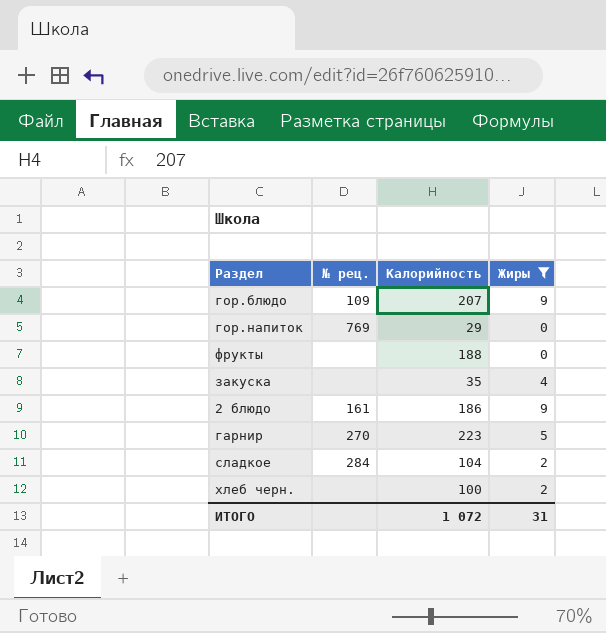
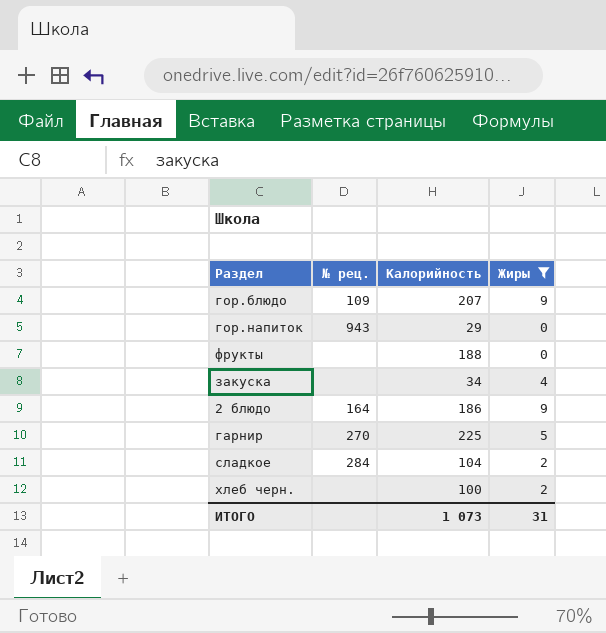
гор.напиток | № рец.: 769 -> 943
закуска | Калорийность: 35 -> 34
2 блюдо | № рец.: 161 -> 164
гарнир | Калорийность: 223 -> 225
ИТОГО | Калорийность: 1 072 -> 1 073

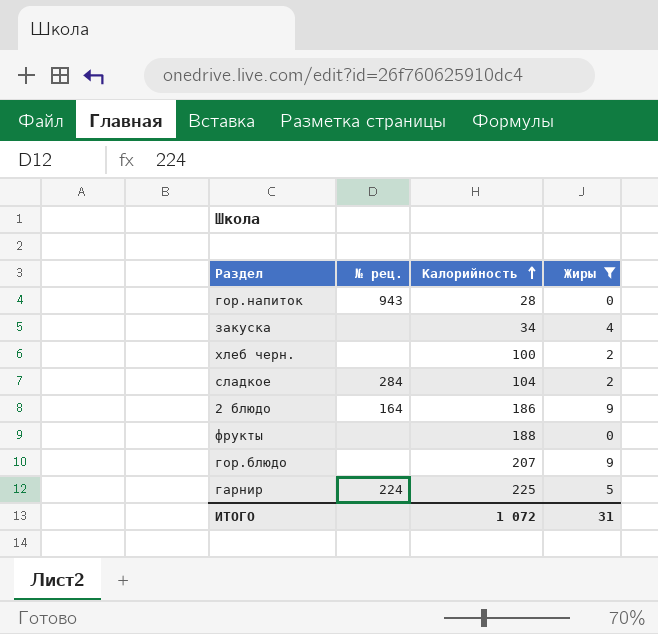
row order: none -> Калорийность ascending
гор.напиток | Калорийность: 29 -> 28
гор.блюдо | № рец.: 109 -> none
гарнир | № рец.: 270 -> 224
ИТОГО | Калорийность: 1 073 -> 1 072

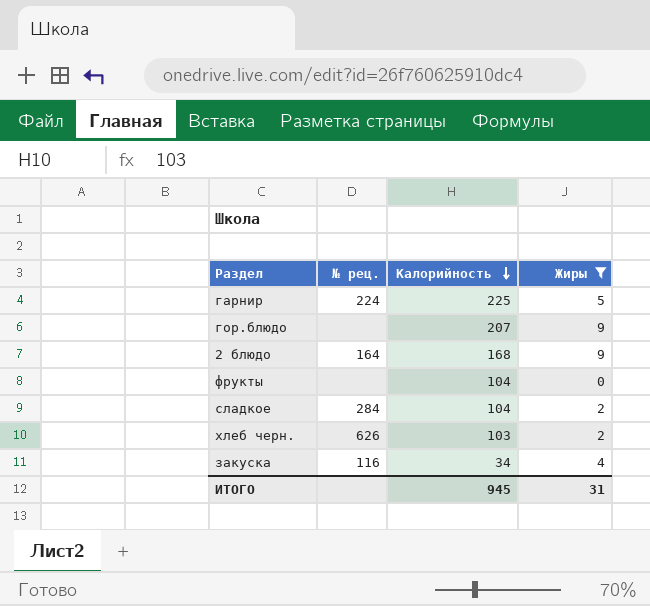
row order: Калорийность ascending -> Калорийность descending
row гор.напиток: 943 | 28 | 0 -> none
2 блюдо | Калорийность: 186 -> 168
фрукты | Калорийность: 188 -> 104
хлеб черн. | № рец.: none -> 626
хлеб черн. | Калорийность: 100 -> 103
закуска | № рец.: none -> 116
ИТОГО | Калорийность: 1 072 -> 945

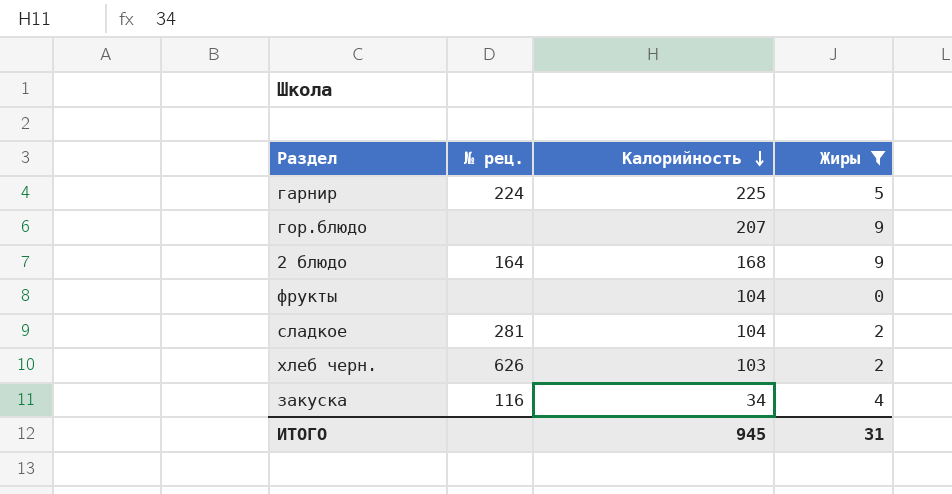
сладкое | № рец.: 284 -> 281

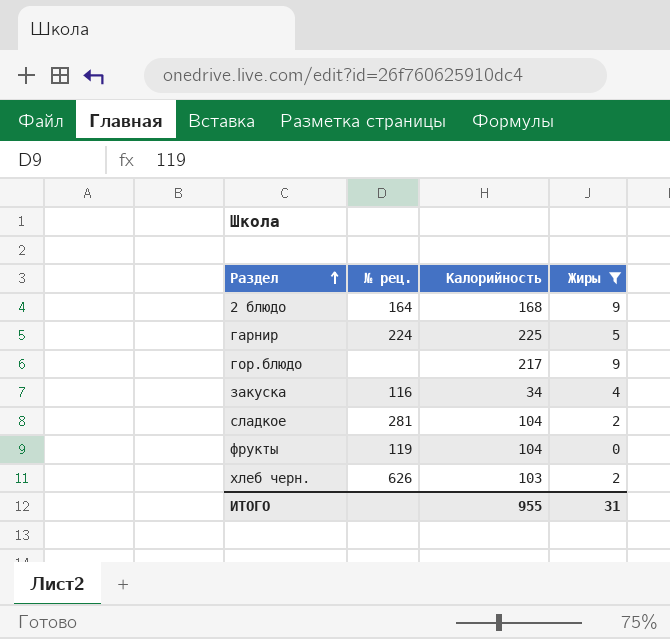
row order: Калорийность descending -> Раздел ascending
гор.блюдо | Калорийность: 207 -> 217
фрукты | № рец.: none -> 119
ИТОГО | Калорийность: 945 -> 955

